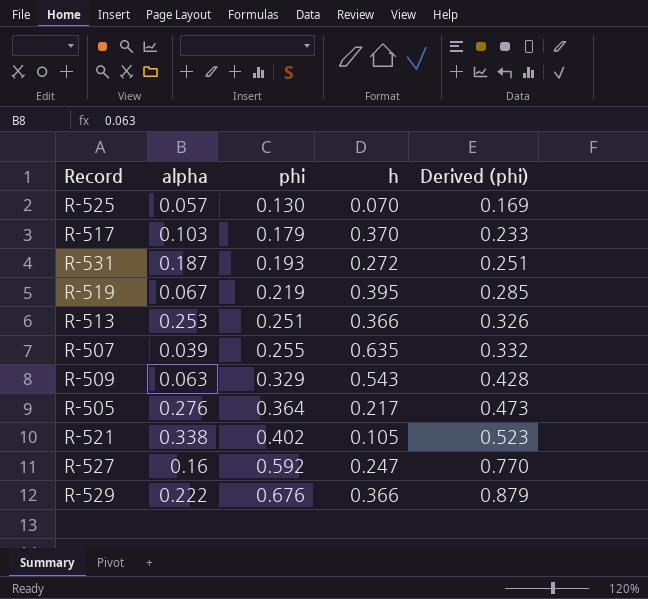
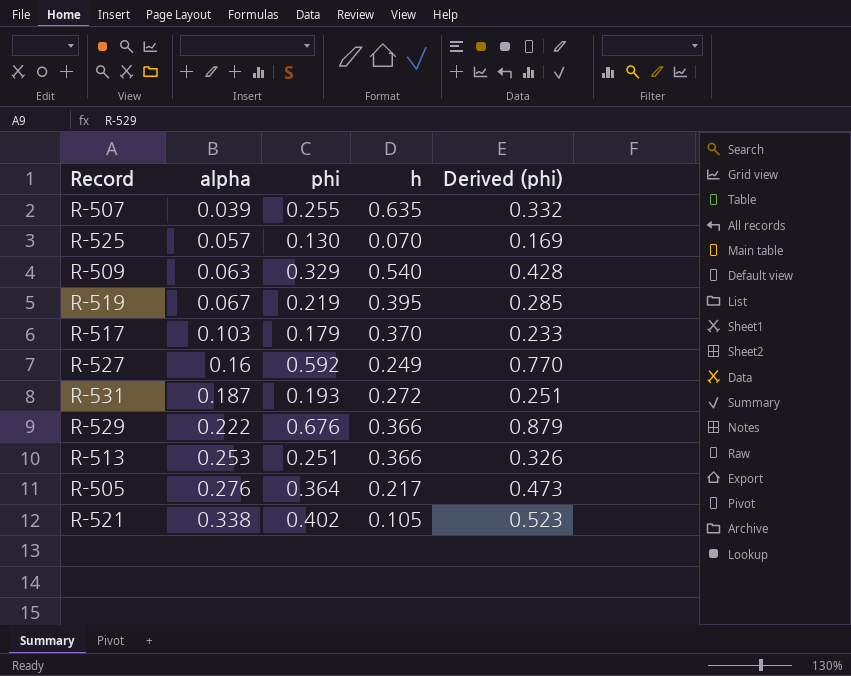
row order: phi ascending -> alpha ascending
R-509 | h: 0.543 -> 0.540
R-527 | h: 0.247 -> 0.249

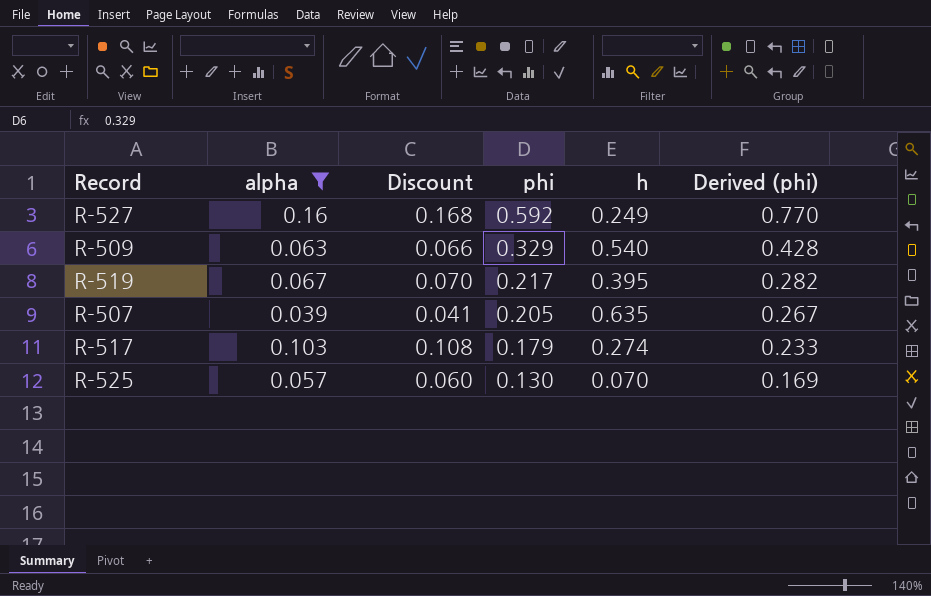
filter: none -> alpha <= 0.16
row order: alpha ascending -> phi descending
column Discount | formula: none -> [alpha] * 1.05
R-519 | phi: 0.219 -> 0.217
R-519 | Derived (phi): 0.285 -> 0.282
R-507 | phi: 0.255 -> 0.205
R-507 | Derived (phi): 0.332 -> 0.267
R-517 | h: 0.370 -> 0.274

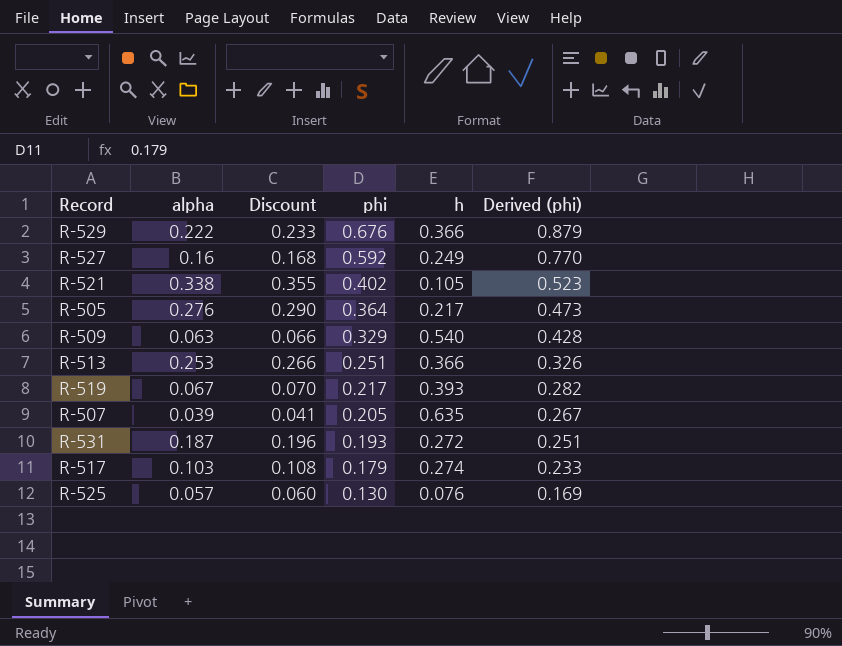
filter: alpha <= 0.16 -> none
R-519 | h: 0.395 -> 0.393
R-525 | h: 0.070 -> 0.076

